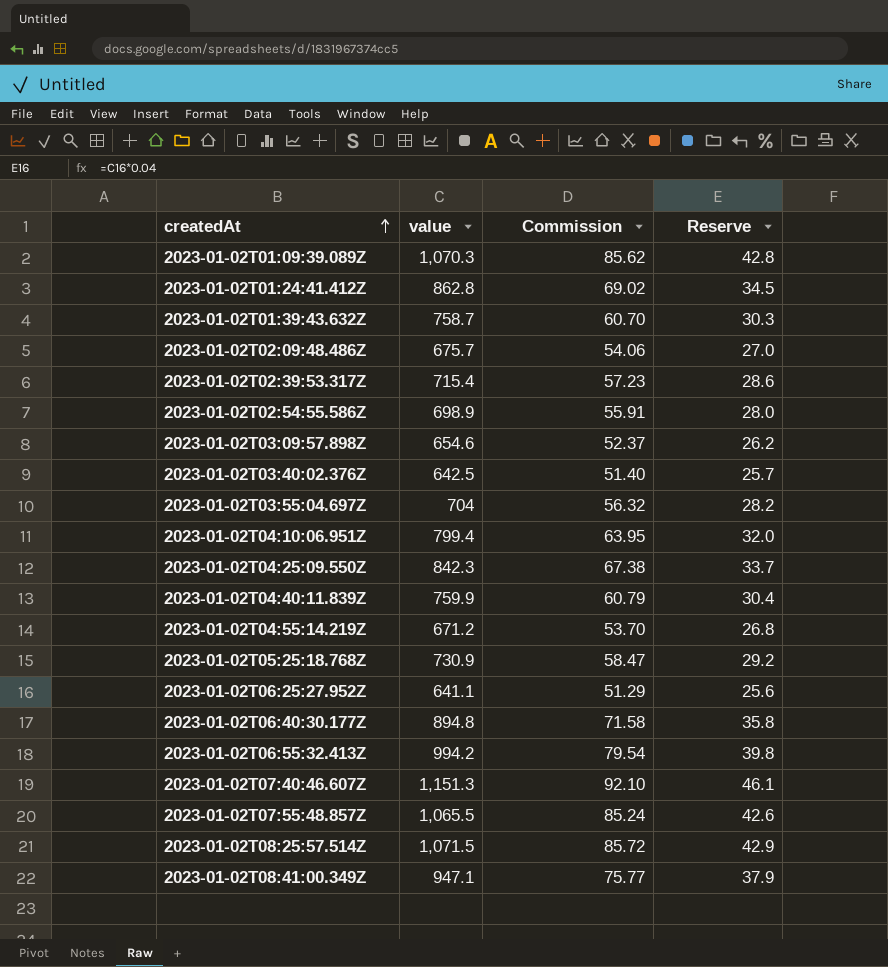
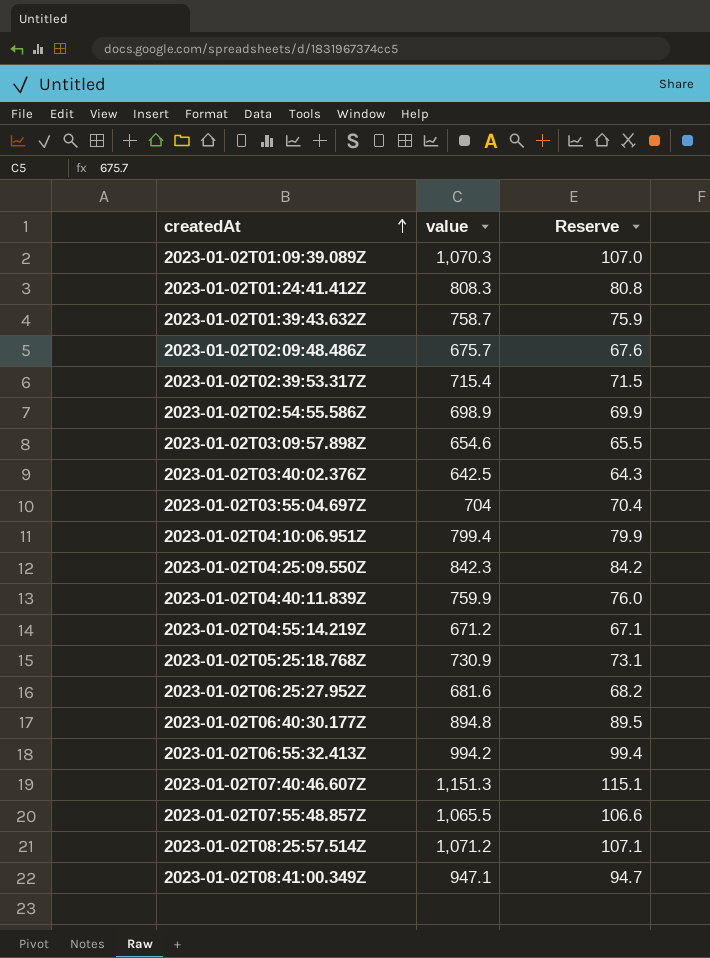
column Commission | formula: [value] * 0.08 -> none
column Reserve | formula: [value] * 0.04 -> [value] * 0.1
2023-01-02T01:24:41.412Z | value: 862.8 -> 808.3
2023-01-02T06:25:27.952Z | value: 641.1 -> 681.6
2023-01-02T08:25:57.514Z | value: 1,071.5 -> 1,071.2

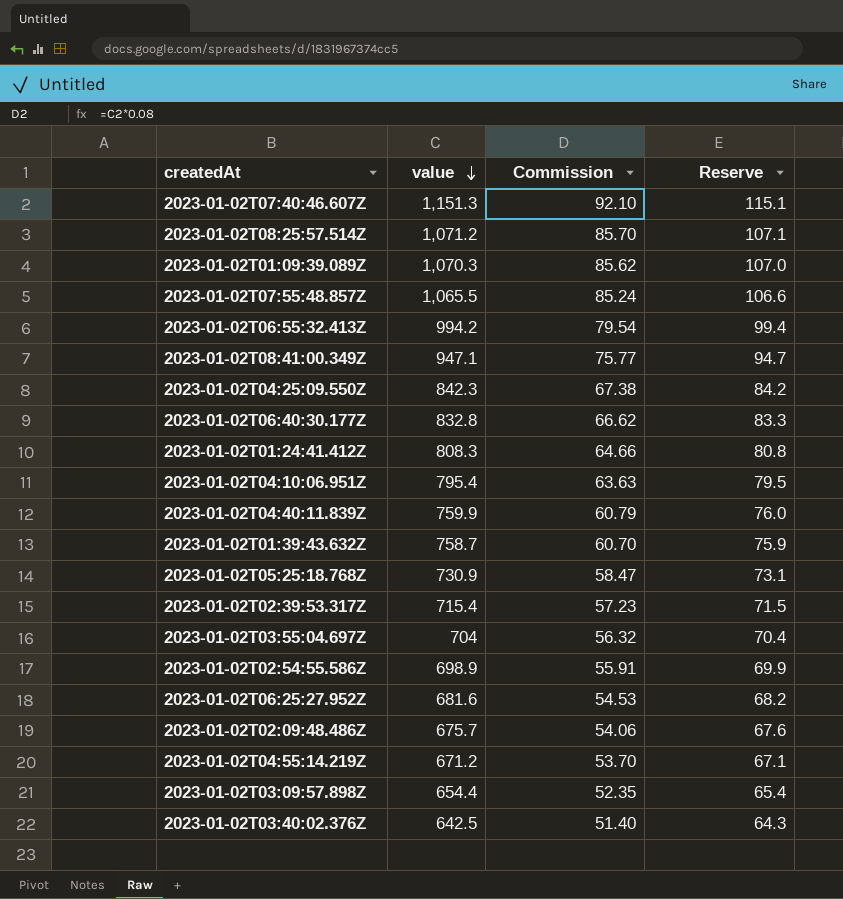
row order: createdAt ascending -> value descending
column Commission | formula: none -> [value] * 0.08
2023-01-02T06:40:30.177Z | value: 894.8 -> 832.8
2023-01-02T06:40:30.177Z | Reserve: 89.5 -> 83.3
2023-01-02T04:10:06.951Z | value: 799.4 -> 795.4
2023-01-02T04:10:06.951Z | Reserve: 79.9 -> 79.5
2023-01-02T03:09:57.898Z | value: 654.6 -> 654.4
2023-01-02T03:09:57.898Z | Reserve: 65.5 -> 65.4

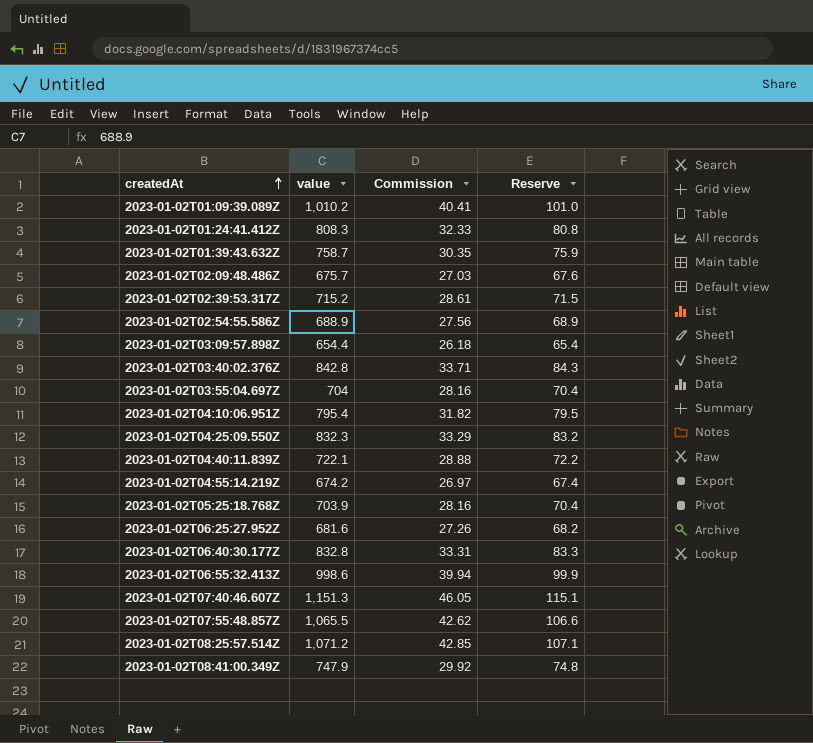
row order: value descending -> createdAt ascending
column Commission | formula: [value] * 0.08 -> [value] * 0.04
2023-01-02T01:09:39.089Z | value: 1,070.3 -> 1,010.2
2023-01-02T01:09:39.089Z | Reserve: 107.0 -> 101.0
2023-01-02T02:39:53.317Z | value: 715.4 -> 715.2
2023-01-02T02:54:55.586Z | value: 698.9 -> 688.9
2023-01-02T02:54:55.586Z | Reserve: 69.9 -> 68.9
2023-01-02T03:40:02.376Z | value: 642.5 -> 842.8
2023-01-02T03:40:02.376Z | Reserve: 64.3 -> 84.3
2023-01-02T04:25:09.550Z | value: 842.3 -> 832.3
2023-01-02T04:25:09.550Z | Reserve: 84.2 -> 83.2
2023-01-02T04:40:11.839Z | value: 759.9 -> 722.1
2023-01-02T04:40:11.839Z | Reserve: 76.0 -> 72.2
2023-01-02T04:55:14.219Z | value: 671.2 -> 674.2
2023-01-02T04:55:14.219Z | Reserve: 67.1 -> 67.4
2023-01-02T05:25:18.768Z | value: 730.9 -> 703.9
2023-01-02T05:25:18.768Z | Reserve: 73.1 -> 70.4
2023-01-02T06:55:32.413Z | value: 994.2 -> 998.6
2023-01-02T06:55:32.413Z | Reserve: 99.4 -> 99.9
2023-01-02T08:41:00.349Z | value: 947.1 -> 747.9
2023-01-02T08:41:00.349Z | Reserve: 94.7 -> 74.8

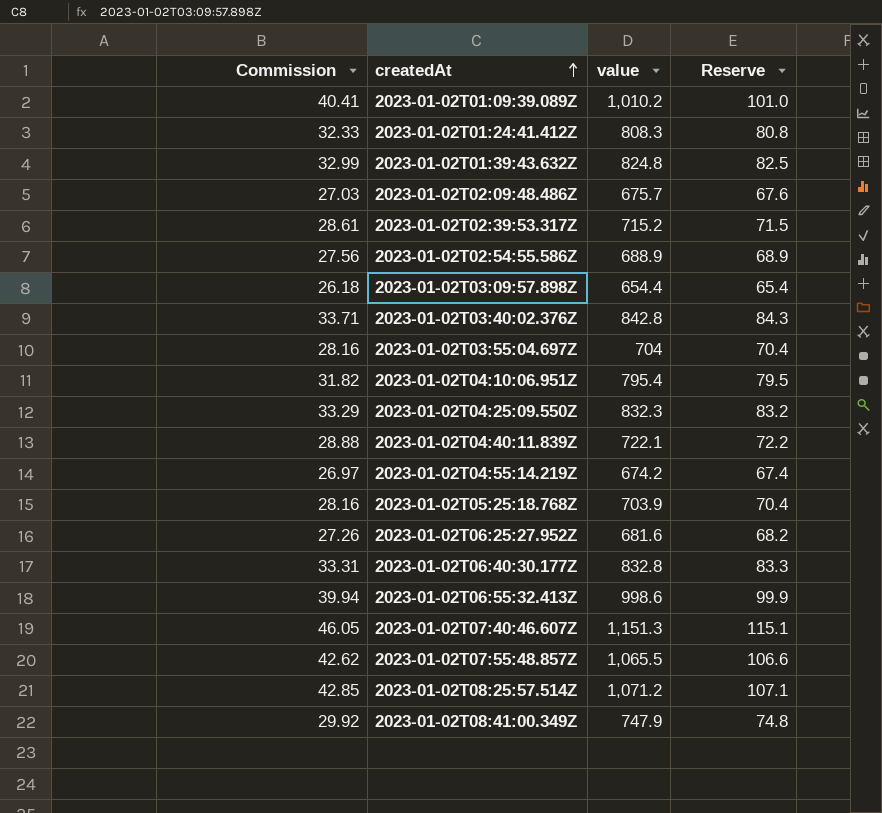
column Commission | position: 3 -> 1
2023-01-02T01:39:43.632Z | Commission: 30.35 -> 32.99
2023-01-02T01:39:43.632Z | value: 758.7 -> 824.8
2023-01-02T01:39:43.632Z | Reserve: 75.9 -> 82.5

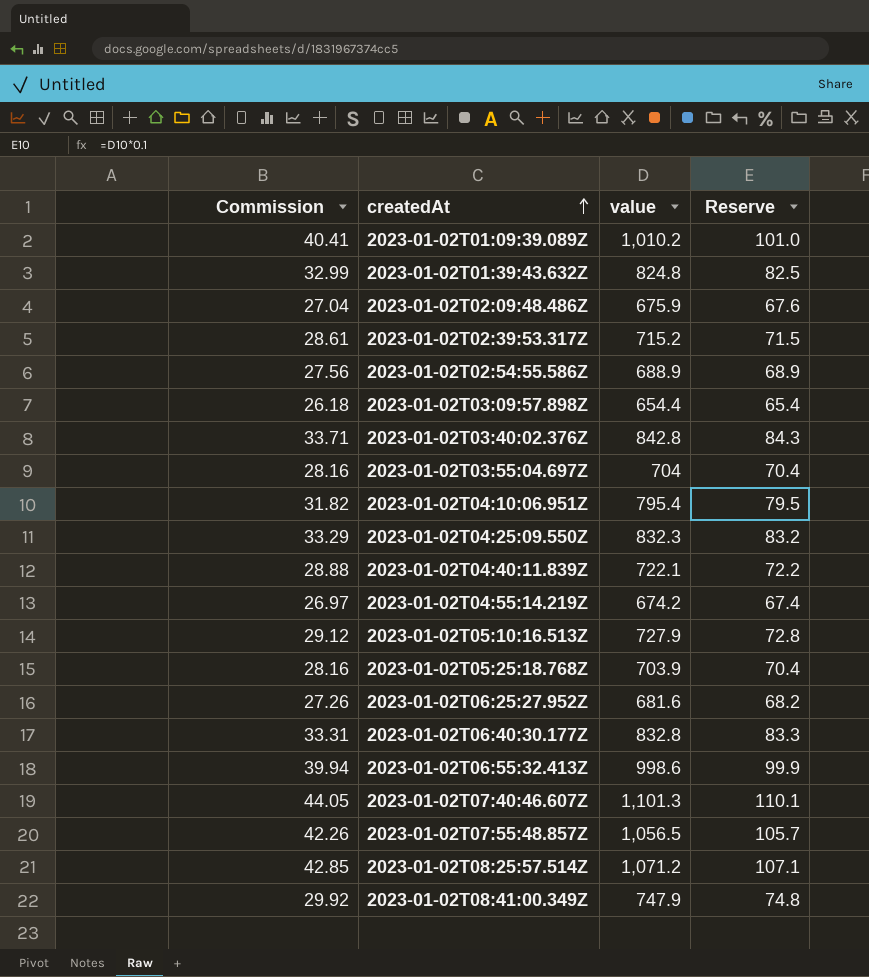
row 2023-01-02T01:24:41.412Z: 32.33 | 808.3 | 80.8 -> none
2023-01-02T02:09:48.486Z | Commission: 27.03 -> 27.04
2023-01-02T02:09:48.486Z | value: 675.7 -> 675.9
row 2023-01-02T05:10:16.513Z: none -> 29.12 | 727.9 | 72.8
2023-01-02T07:40:46.607Z | Commission: 46.05 -> 44.05
2023-01-02T07:40:46.607Z | value: 1,151.3 -> 1,101.3
2023-01-02T07:40:46.607Z | Reserve: 115.1 -> 110.1
2023-01-02T07:55:48.857Z | Commission: 42.62 -> 42.26
2023-01-02T07:55:48.857Z | value: 1,065.5 -> 1,056.5
2023-01-02T07:55:48.857Z | Reserve: 106.6 -> 105.7

